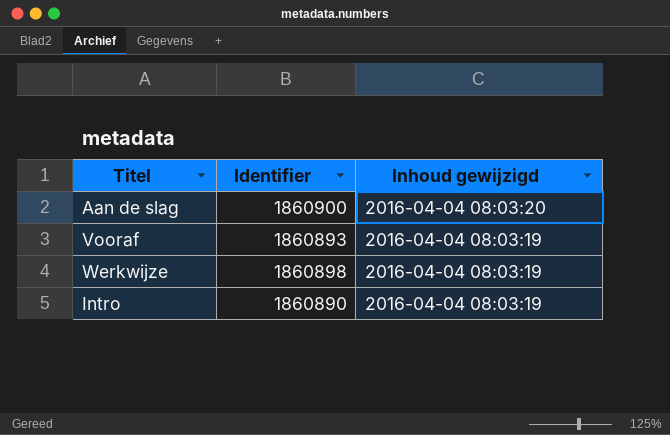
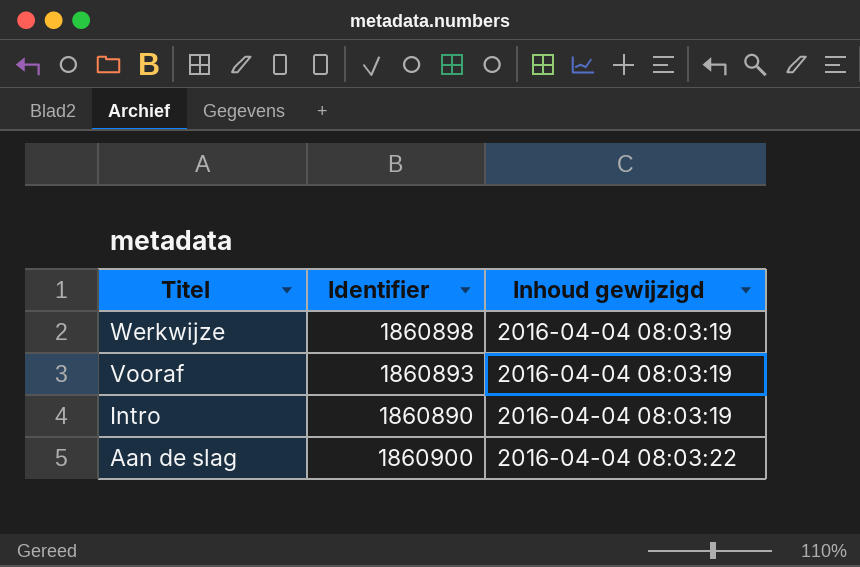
row order: Inhoud gewijzigd descending -> Titel descending
Aan de slag | Inhoud gewijzigd: 2016-04-04 08:03:20 -> 2016-04-04 08:03:22

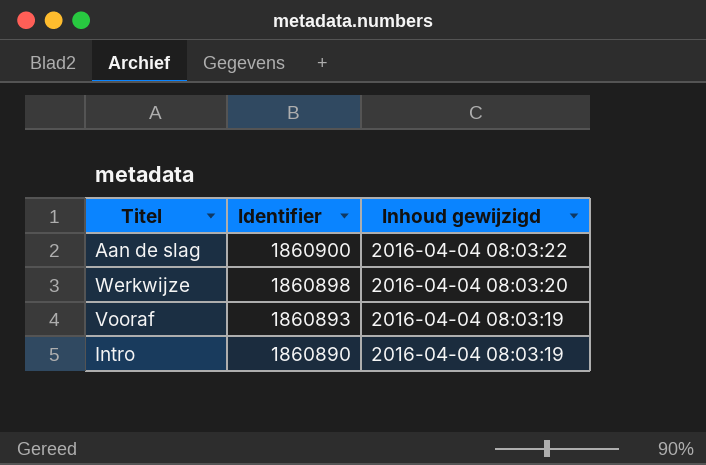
row order: Titel descending -> Identifier descending
Werkwijze | Inhoud gewijzigd: 2016-04-04 08:03:19 -> 2016-04-04 08:03:20

